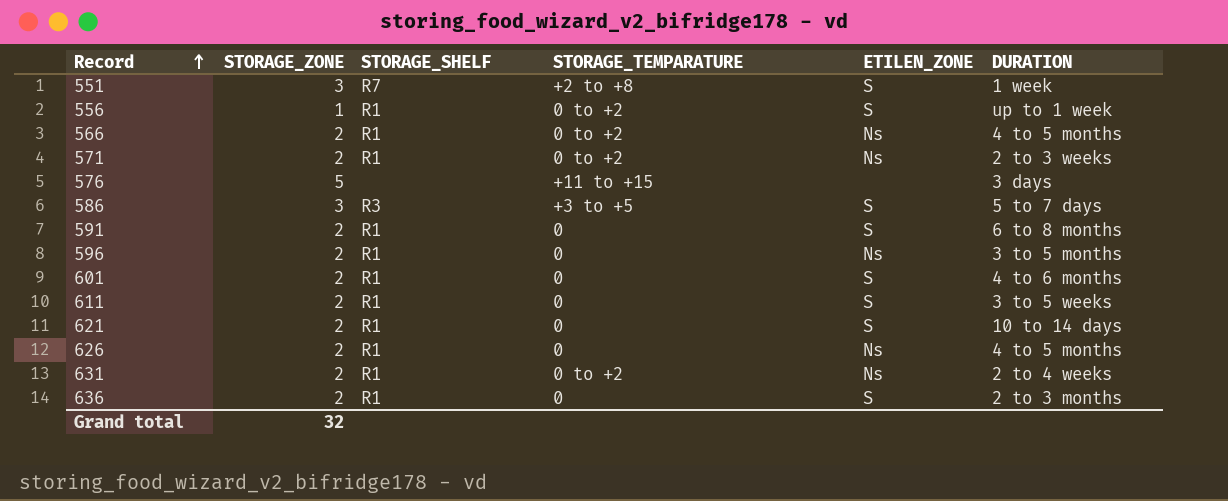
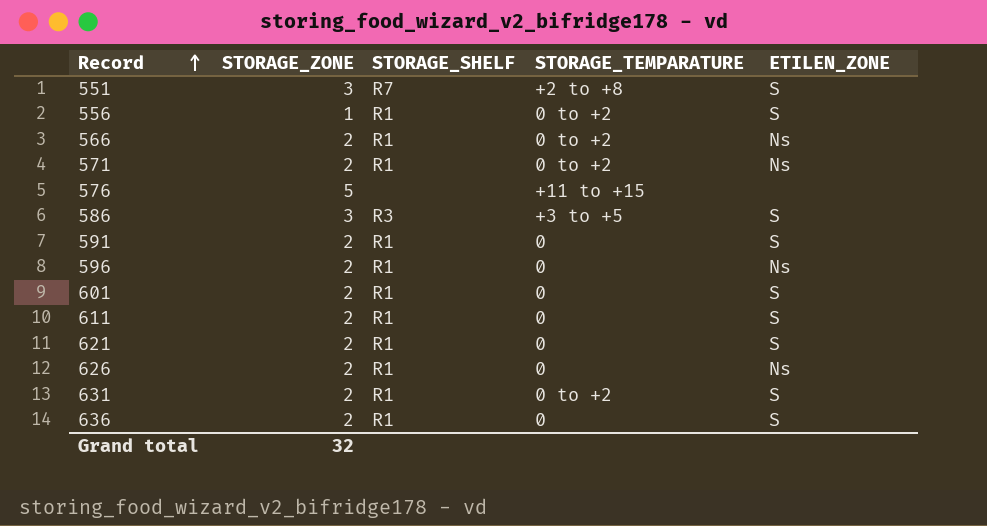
column DURATION | position: 6 -> none
631 | ETILEN_ZONE: Ns -> S

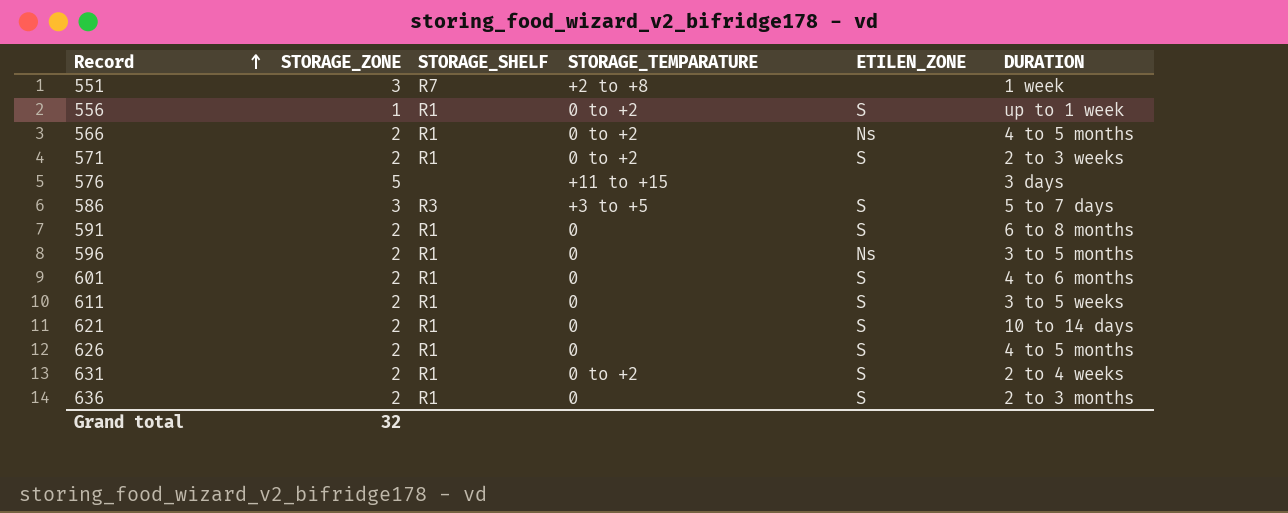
column DURATION | position: none -> 6
551 | ETILEN_ZONE: S -> none
571 | ETILEN_ZONE: Ns -> S
626 | ETILEN_ZONE: Ns -> S

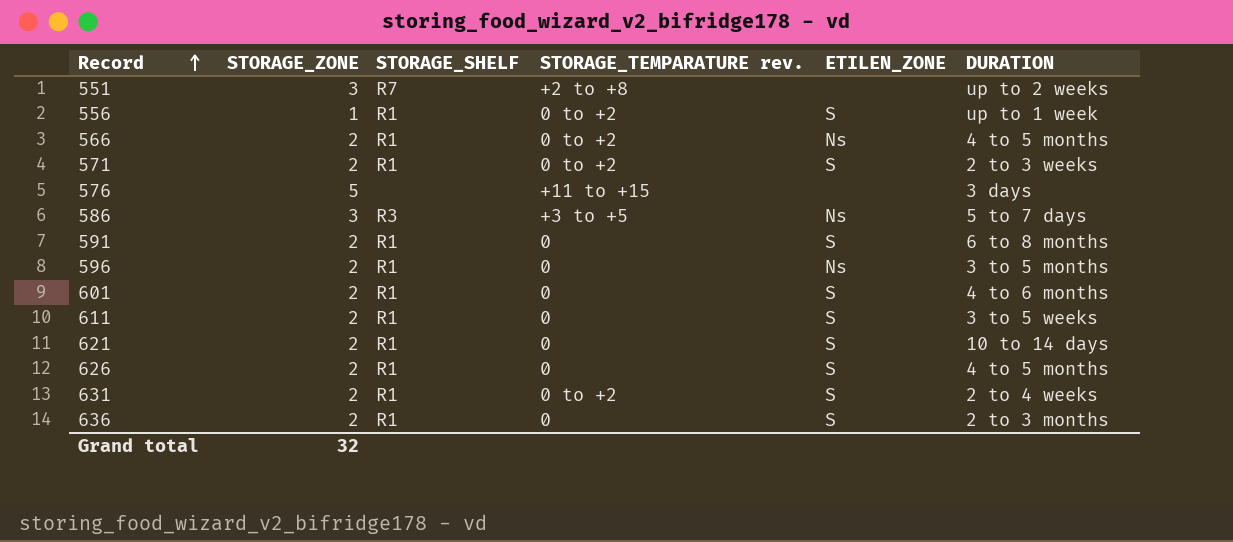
column name: STORAGE_TEMPARATURE -> STORAGE_TEMPARATURE rev.
551 | DURATION: 1 week -> up to 2 weeks
586 | ETILEN_ZONE: S -> Ns

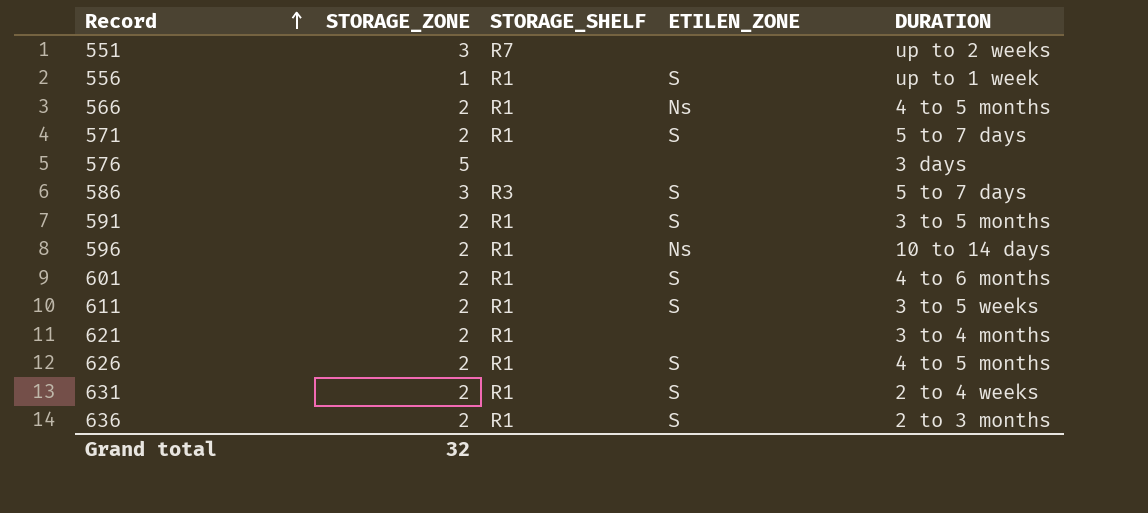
column STORAGE_TEMPARATURE rev. | position: 4 -> none
571 | DURATION: 2 to 3 weeks -> 5 to 7 days
586 | ETILEN_ZONE: Ns -> S
591 | DURATION: 6 to 8 months -> 3 to 5 months
596 | DURATION: 3 to 5 months -> 10 to 14 days
621 | ETILEN_ZONE: S -> none
621 | DURATION: 10 to 14 days -> 3 to 4 months

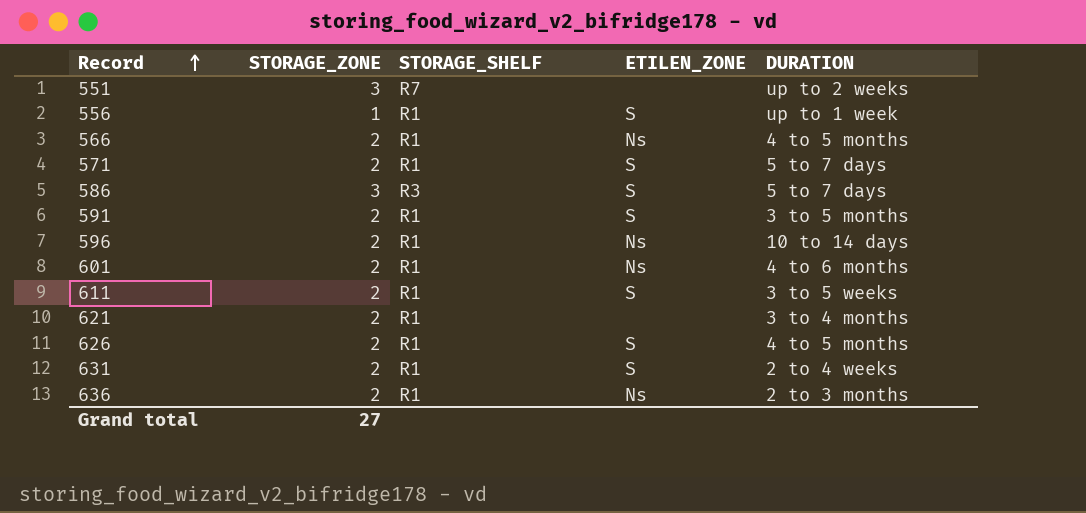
row 576: 5 | none | none | 3 days -> none
601 | ETILEN_ZONE: S -> Ns
636 | ETILEN_ZONE: S -> Ns
Grand total | STORAGE_ZONE: 32 -> 27

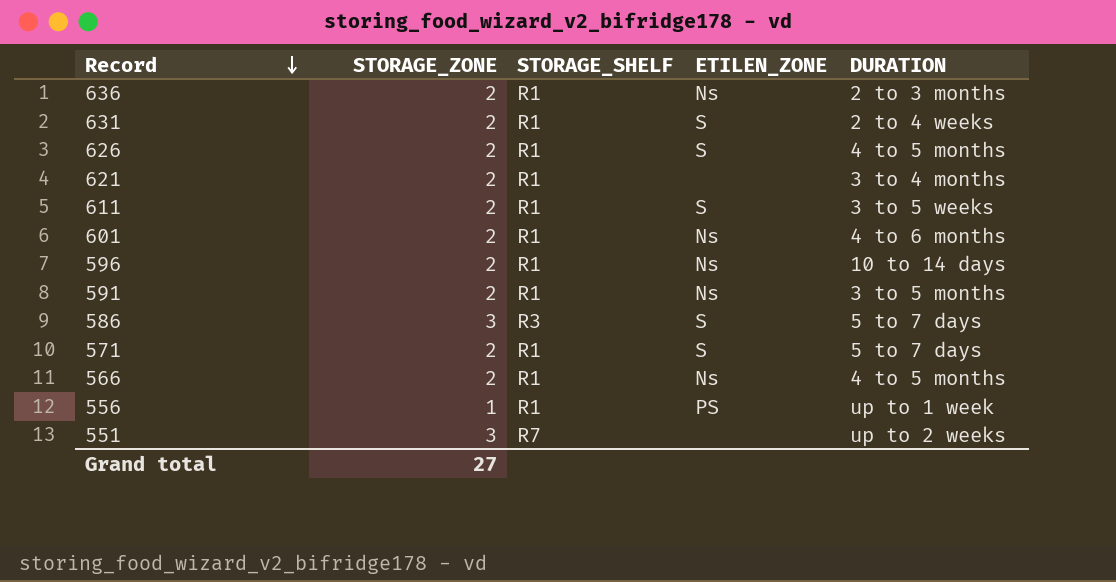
row order: Record ascending -> Record descending
591 | ETILEN_ZONE: S -> Ns
556 | ETILEN_ZONE: S -> PS

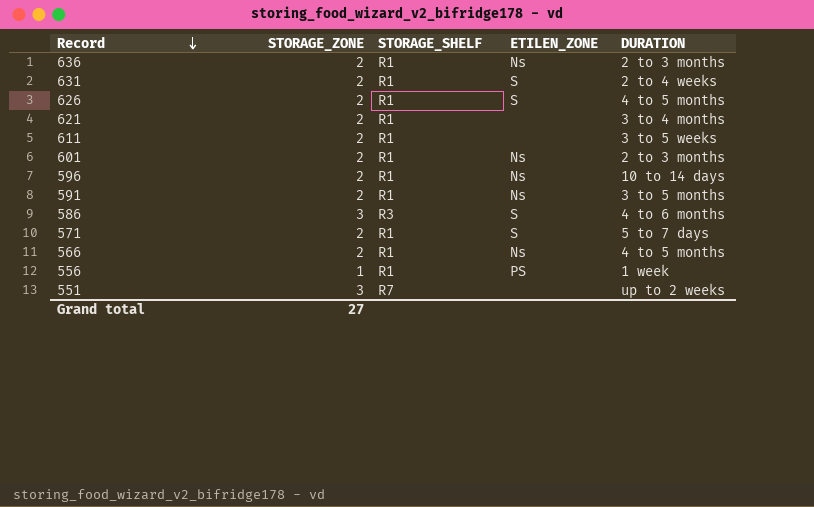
611 | ETILEN_ZONE: S -> none
601 | DURATION: 4 to 6 months -> 2 to 3 months
586 | DURATION: 5 to 7 days -> 4 to 6 months
556 | DURATION: up to 1 week -> 1 week

